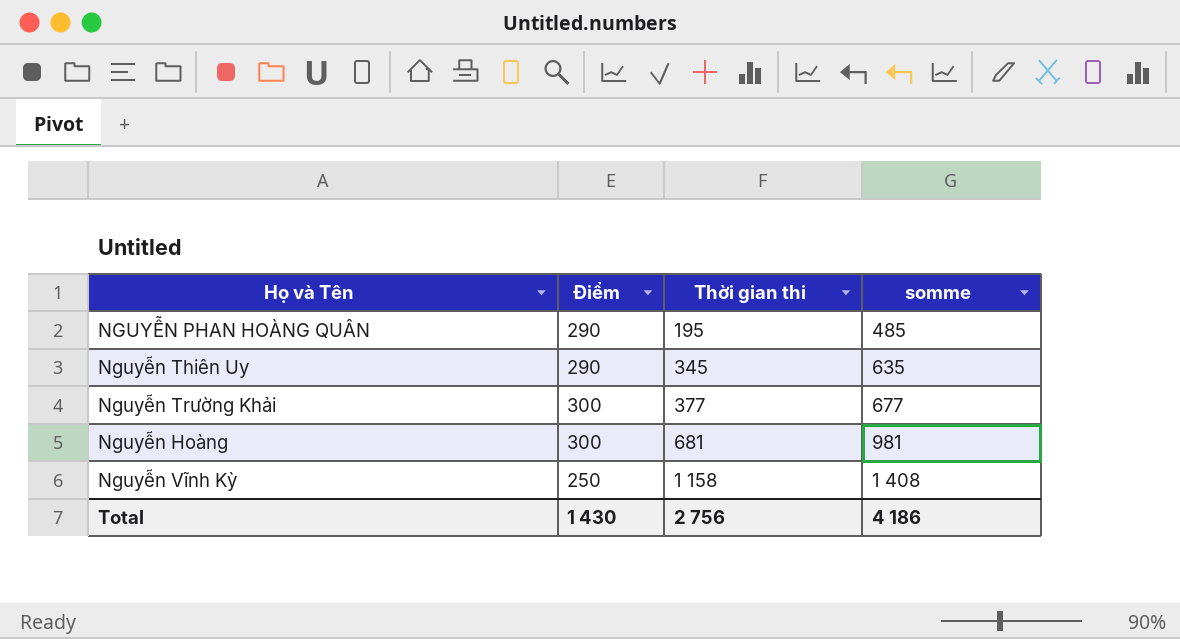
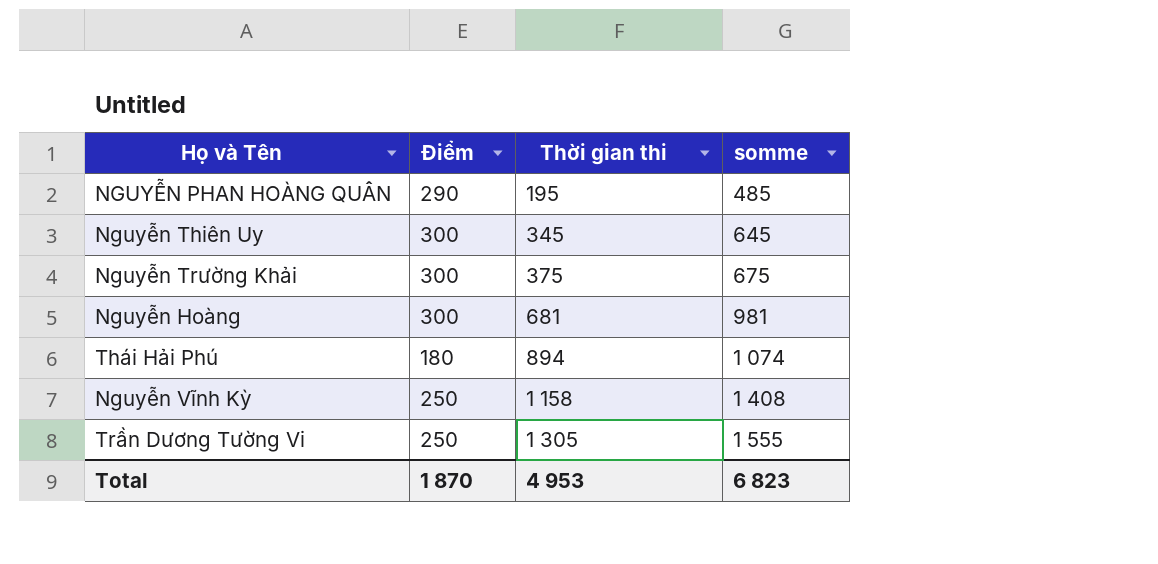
Nguyễn Thiên Uy | Điểm: 290 -> 300
Nguyễn Thiên Uy | somme: 635 -> 645
Nguyễn Trường Khải | Thời gian thi: 377 -> 375
Nguyễn Trường Khải | somme: 677 -> 675
row Thái Hải Phú: none -> 180 | 894 | 1 074
row Trần Dương Tường Vi: none -> 250 | 1 305 | 1 555
Total | Điểm: 1 430 -> 1 870
Total | Thời gian thi: 2 756 -> 4 953
Total | somme: 4 186 -> 6 823

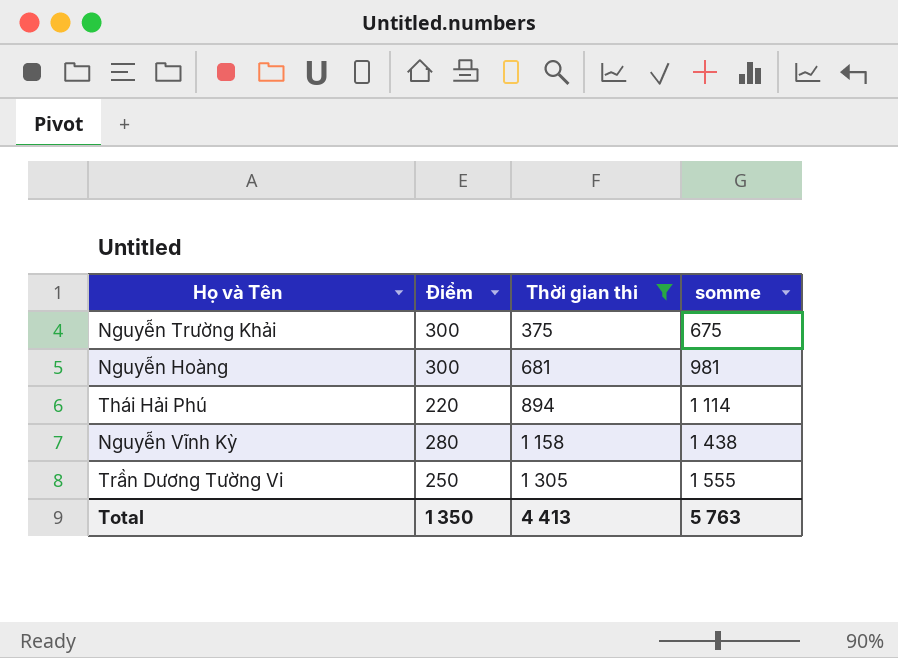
filter: none -> Thời gian thi >= 375
Thái Hải Phú | Điểm: 180 -> 220
Thái Hải Phú | somme: 1 074 -> 1 114
Nguyễn Vĩnh Kỳ | Điểm: 250 -> 280
Nguyễn Vĩnh Kỳ | somme: 1 408 -> 1 438
Total | Điểm: 1 870 -> 1 350
Total | Thời gian thi: 4 953 -> 4 413
Total | somme: 6 823 -> 5 763

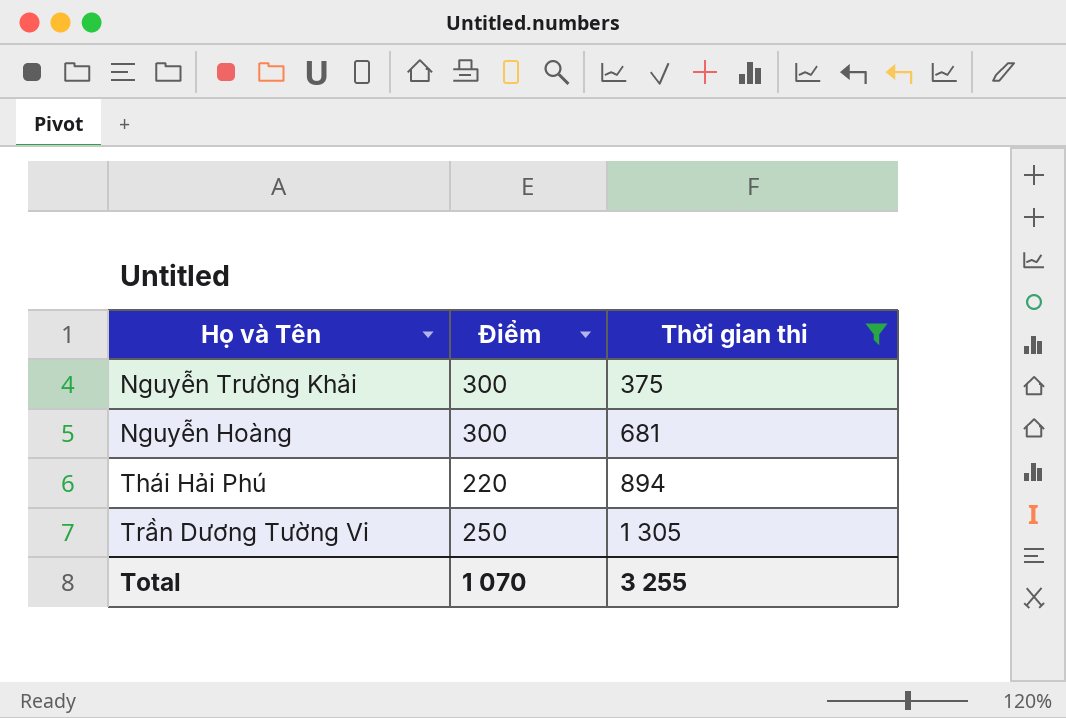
column somme | formula: [Điểm] + [Thời gian thi] -> none
row Nguyễn Vĩnh Kỳ: 280 | 1 158 | 1 438 -> none
Total | Điểm: 1 350 -> 1 070
Total | Thời gian thi: 4 413 -> 3 255

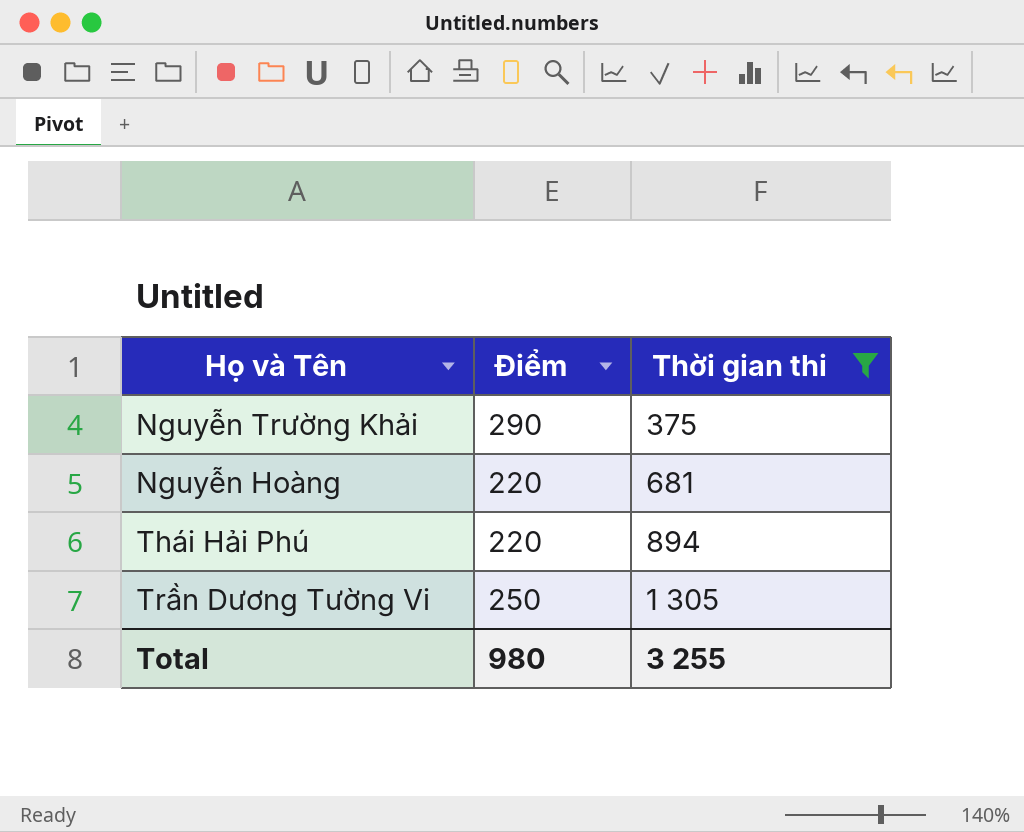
Nguyễn Trường Khải | Điểm: 300 -> 290
Nguyễn Hoàng | Điểm: 300 -> 220
Total | Điểm: 1 070 -> 980

